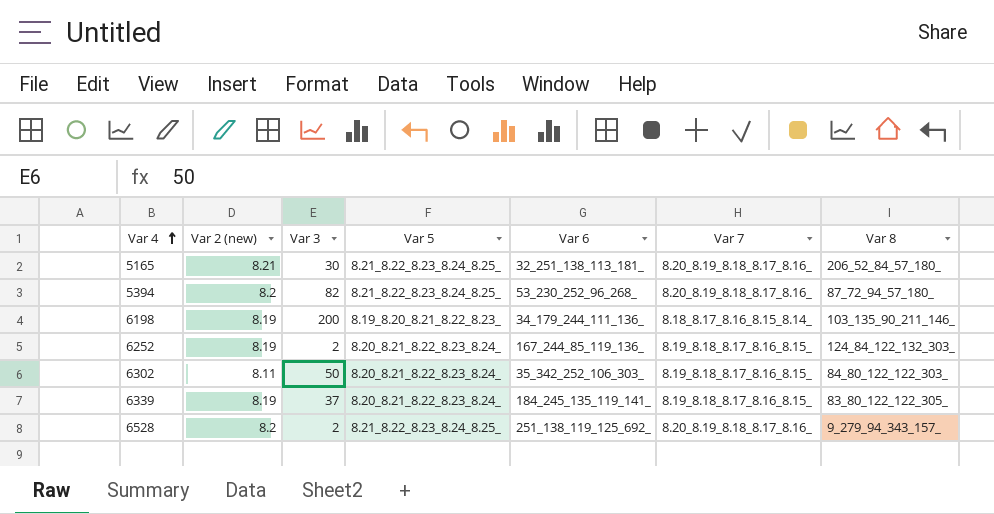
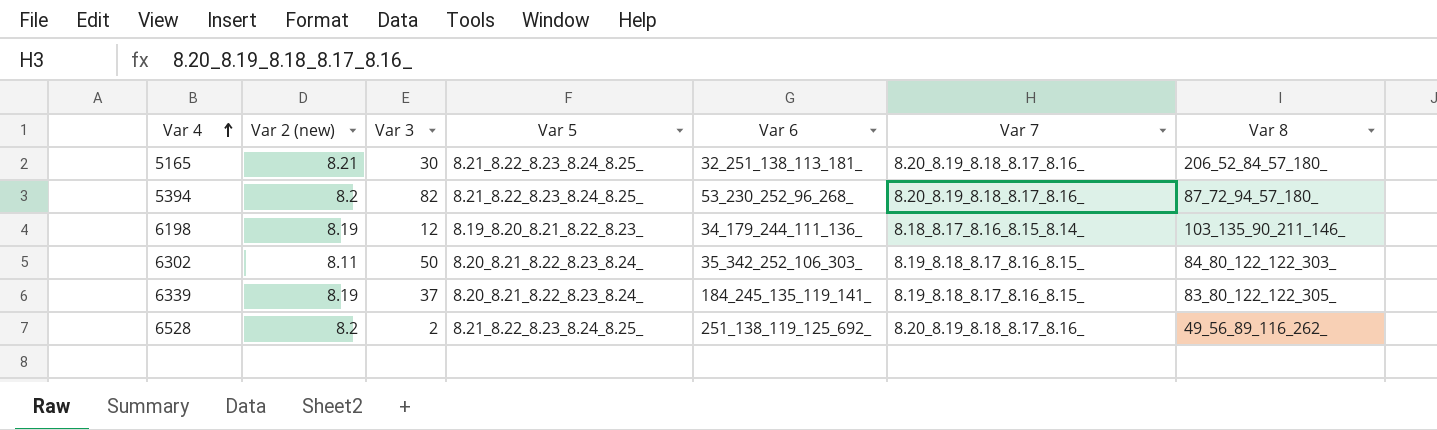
row 6252: 8.19 | 2 | 8.20_8.21_8.22_8.23_8.24_ | 167_244_85_119_136_ | 8.19_8.18_8.17_8.16_8.15_ | 124_84_122_132_303_ -> none
6198 | Var 3: 200 -> 12
6528 | Var 8: 9_279_94_343_157_ -> 49_56_89_116_262_

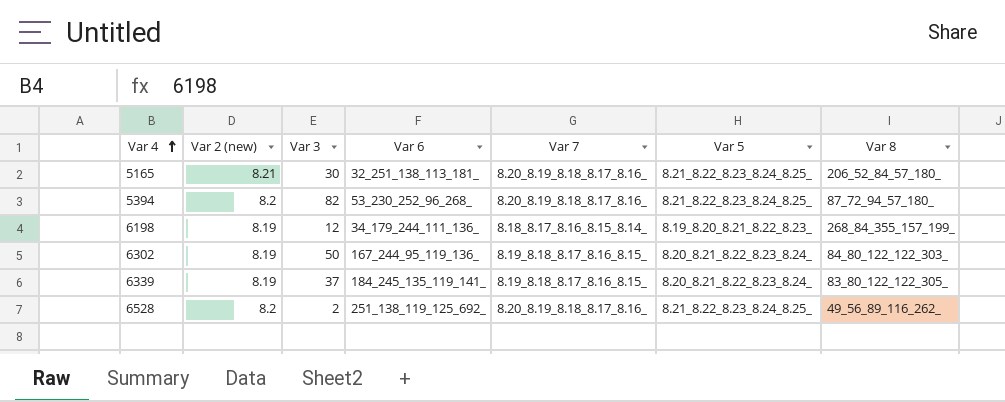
column Var 5 | position: 4 -> 6
6198 | Var 8: 103_135_90_211_146_ -> 268_84_355_157_199_
6302 | Var 2 (new): 8.11 -> 8.19
6302 | Var 6: 35_342_252_106_303_ -> 167_244_95_119_136_

